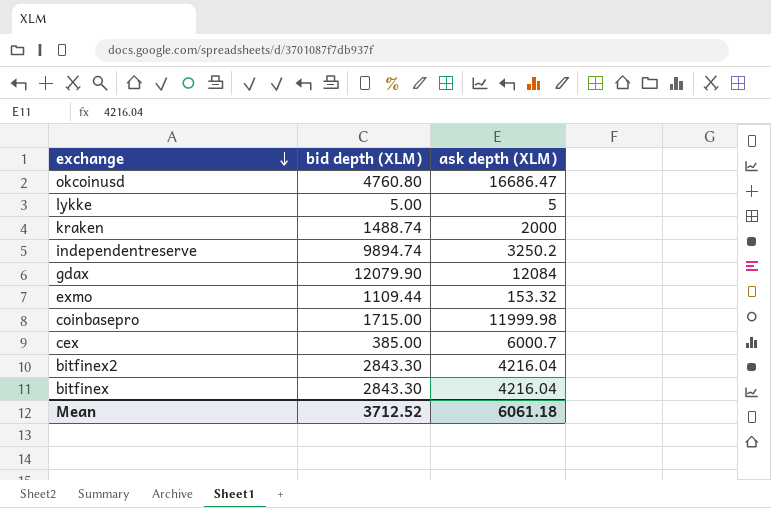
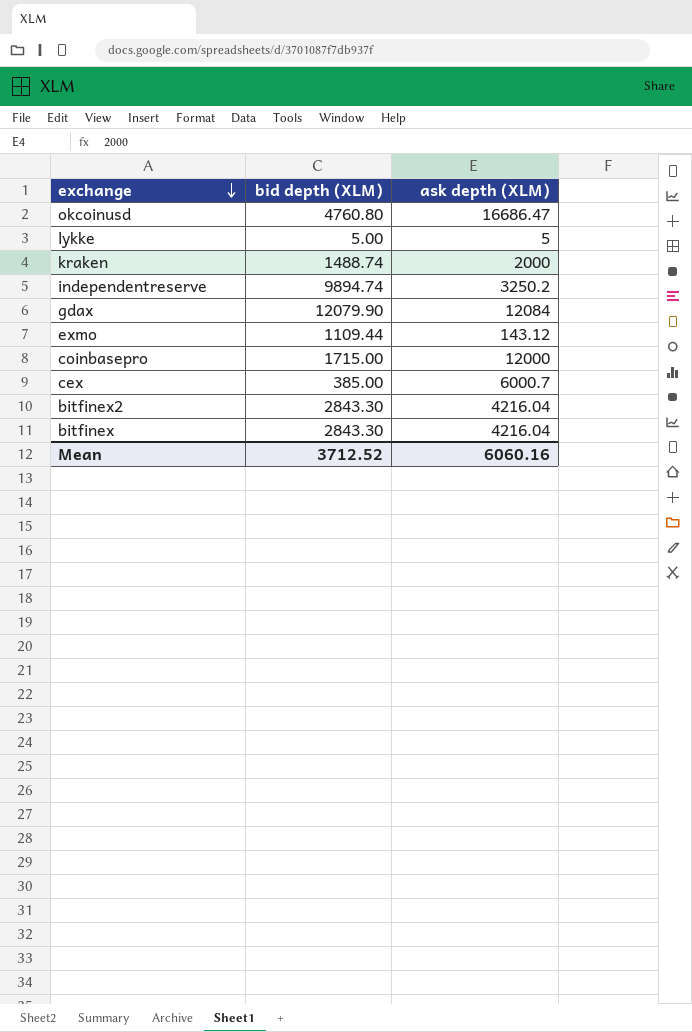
exmo | ask depth (XLM): 153.32 -> 143.12
coinbasepro | ask depth (XLM): 11999.98 -> 12000
Mean | ask depth (XLM): 6061.18 -> 6060.16

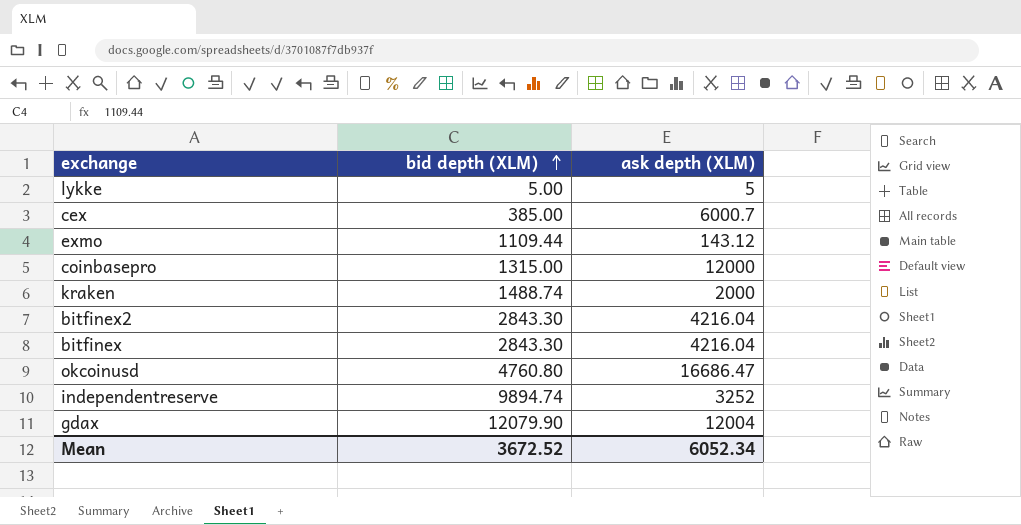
row order: exchange descending -> bid depth (XLM) ascending
coinbasepro | bid depth (XLM): 1715.00 -> 1315.00
independentreserve | ask depth (XLM): 3250.2 -> 3252
gdax | ask depth (XLM): 12084 -> 12004
Mean | bid depth (XLM): 3712.52 -> 3672.52
Mean | ask depth (XLM): 6060.16 -> 6052.34

